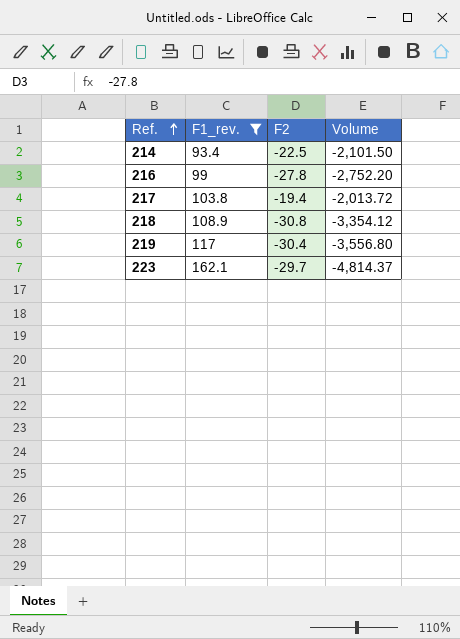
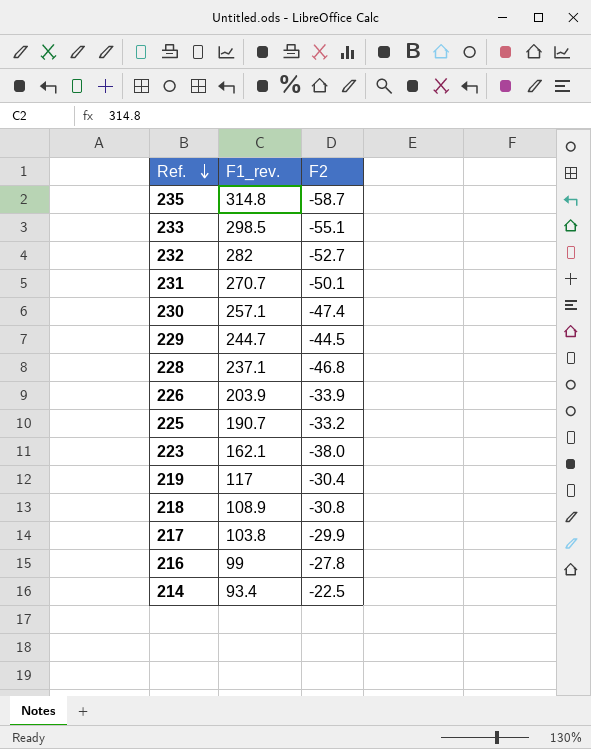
filter: F1_rev. <= 162.1 -> none
row order: Ref. ascending -> Ref. descending
column Volume | formula: [F1_rev.] * [F2] -> none
223 | F2: -29.7 -> -38.0
217 | F2: -19.4 -> -29.9

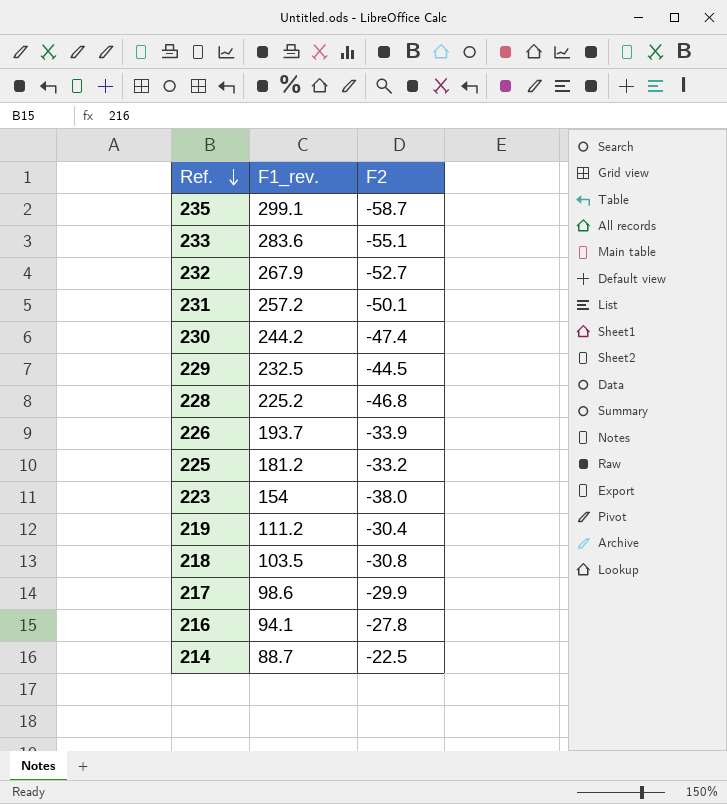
235 | F1_rev.: 314.8 -> 299.1
233 | F1_rev.: 298.5 -> 283.6
232 | F1_rev.: 282 -> 267.9
231 | F1_rev.: 270.7 -> 257.2
230 | F1_rev.: 257.1 -> 244.2
229 | F1_rev.: 244.7 -> 232.5
228 | F1_rev.: 237.1 -> 225.2
226 | F1_rev.: 203.9 -> 193.7
225 | F1_rev.: 190.7 -> 181.2
223 | F1_rev.: 162.1 -> 154
219 | F1_rev.: 117 -> 111.2
218 | F1_rev.: 108.9 -> 103.5
217 | F1_rev.: 103.8 -> 98.6
216 | F1_rev.: 99 -> 94.1
214 | F1_rev.: 93.4 -> 88.7

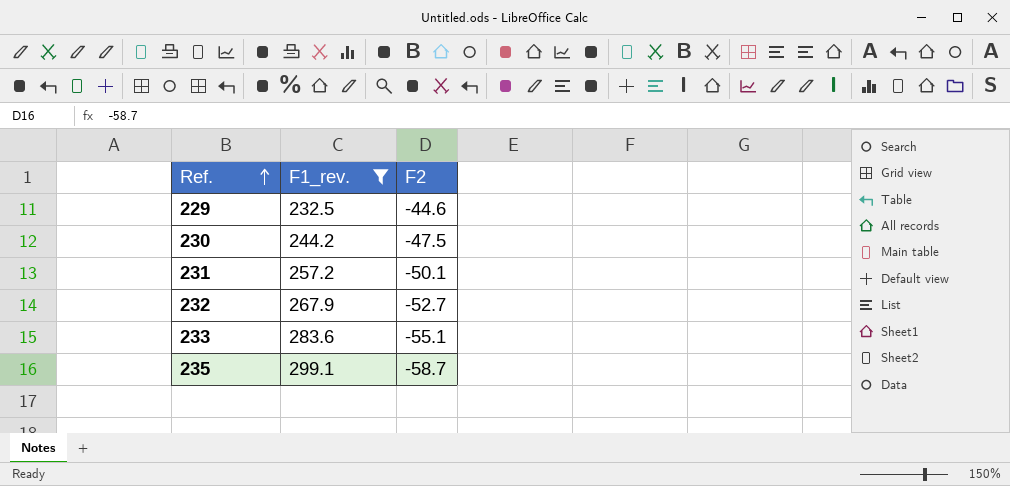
filter: none -> F1_rev. >= 232.5
row order: Ref. descending -> Ref. ascending
229 | F2: -44.5 -> -44.6
230 | F2: -47.4 -> -47.5

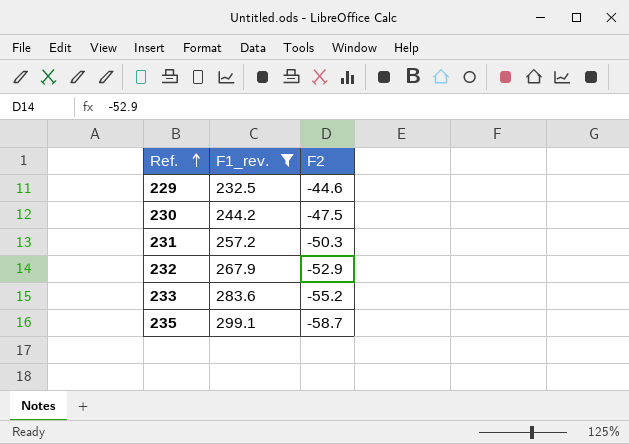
231 | F2: -50.1 -> -50.3
232 | F2: -52.7 -> -52.9
233 | F2: -55.1 -> -55.2

